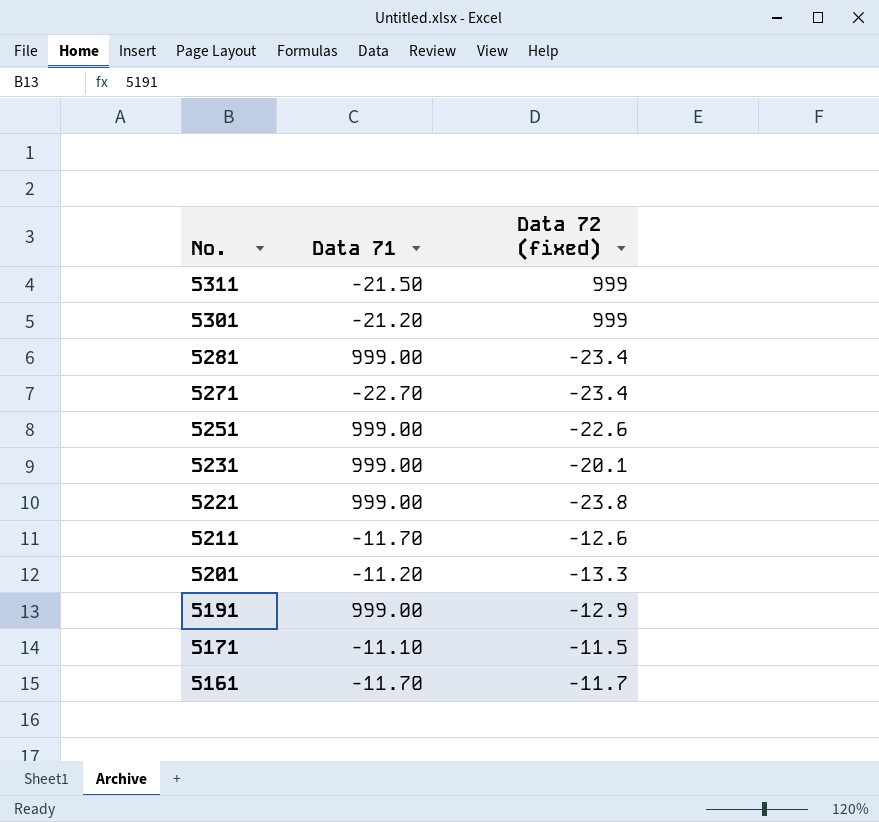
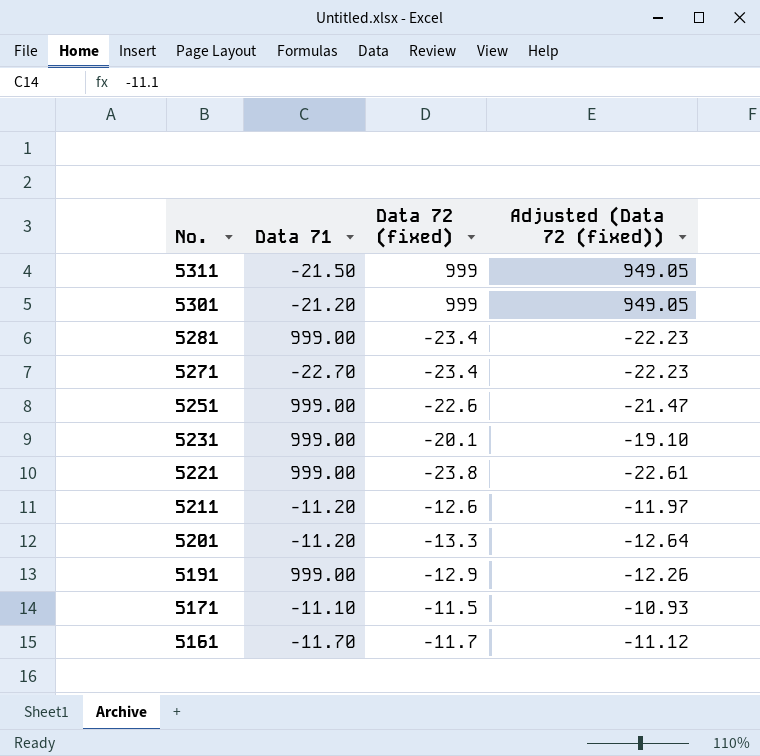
column Adjusted (Data 72 (fixed)) | formula: none -> [Data 72 (fixed)] * 0.95
5211 | Data 71: -11.70 -> -11.20

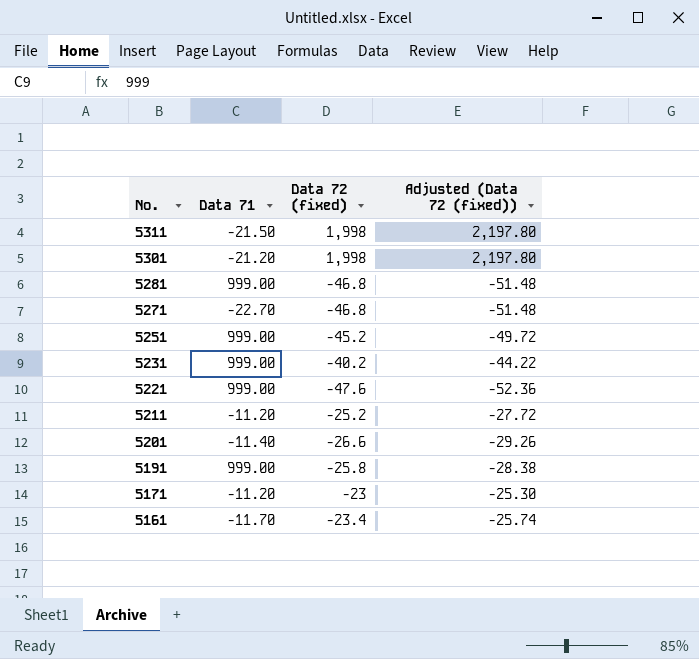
column Adjusted (Data 72 (fixed)) | formula: [Data 72 (fixed)] * 0.95 -> [Data 72 (fixed)] * 1.1
5311 | Data 72 (fixed): 999 -> 1,998
5301 | Data 72 (fixed): 999 -> 1,998
5281 | Data 72 (fixed): -23.4 -> -46.8
5271 | Data 72 (fixed): -23.4 -> -46.8
5251 | Data 72 (fixed): -22.6 -> -45.2
5231 | Data 72 (fixed): -20.1 -> -40.2
5221 | Data 72 (fixed): -23.8 -> -47.6
5211 | Data 72 (fixed): -12.6 -> -25.2
5201 | Data 71: -11.20 -> -11.40
5201 | Data 72 (fixed): -13.3 -> -26.6
5191 | Data 72 (fixed): -12.9 -> -25.8
5171 | Data 71: -11.10 -> -11.20
5171 | Data 72 (fixed): -11.5 -> -23
5161 | Data 72 (fixed): -11.7 -> -23.4

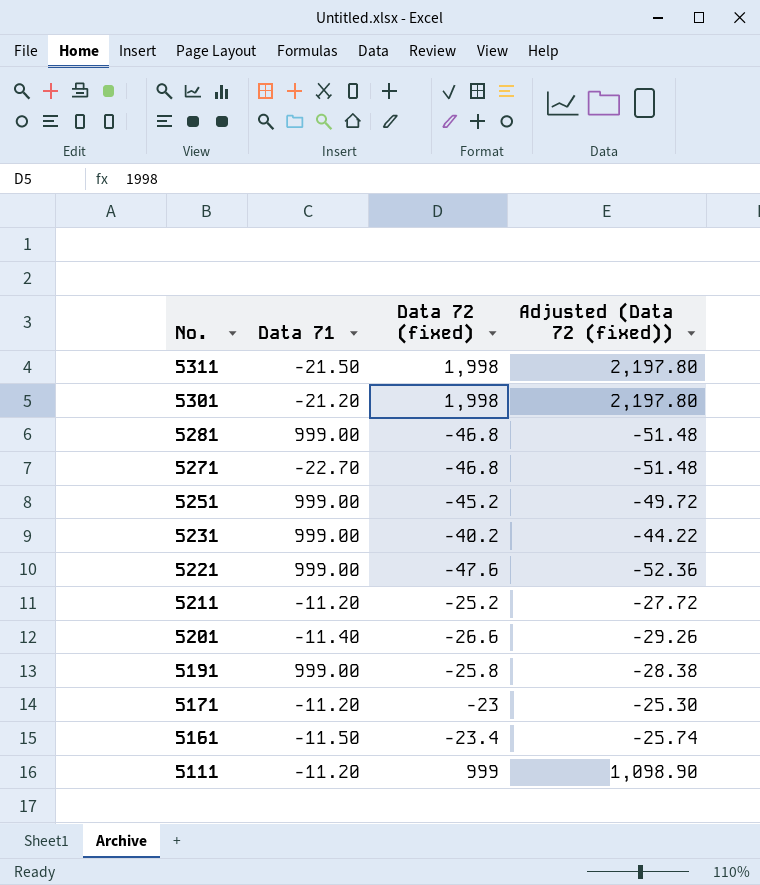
5161 | Data 71: -11.70 -> -11.50
row 5111: none -> -11.20 | 999 | 1,098.90

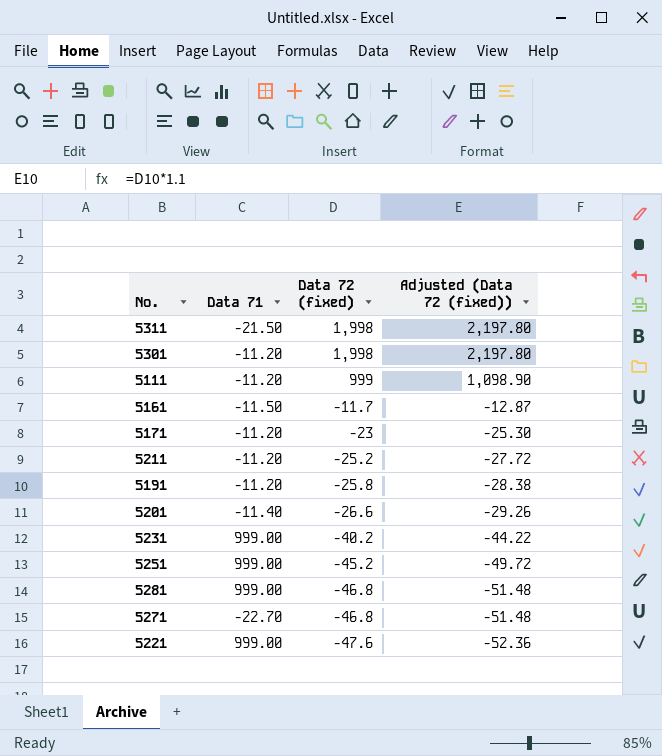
row order: No. descending -> Data 72 (fixed) descending
5301 | Data 71: -21.20 -> -11.20
5161 | Data 72 (fixed): -23.4 -> -11.7
5161 | Adjusted (Data 72 (fixed)): -25.74 -> -12.87
5191 | Data 71: 999.00 -> -11.20

